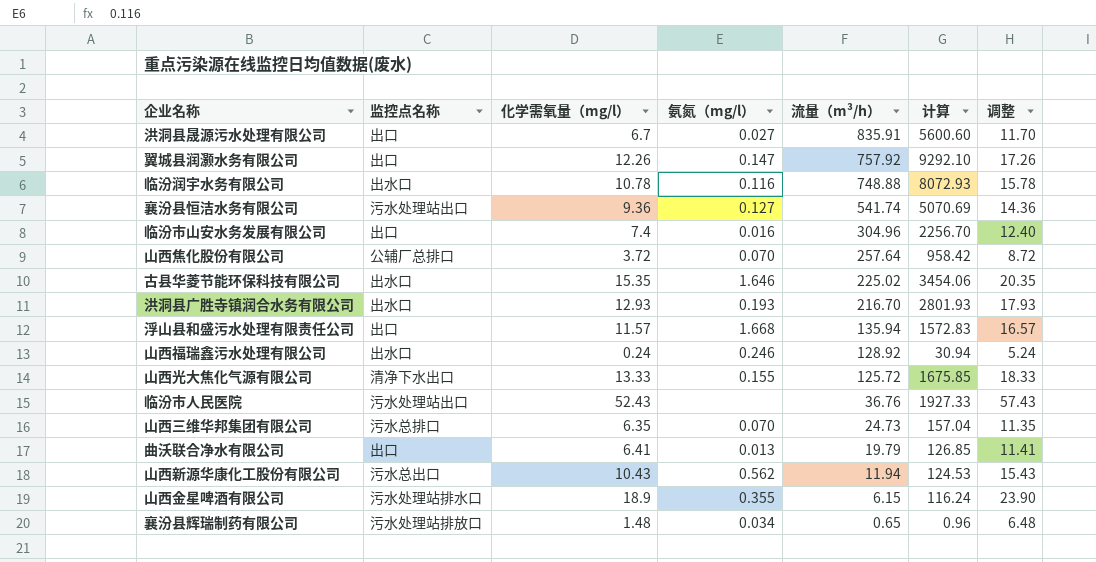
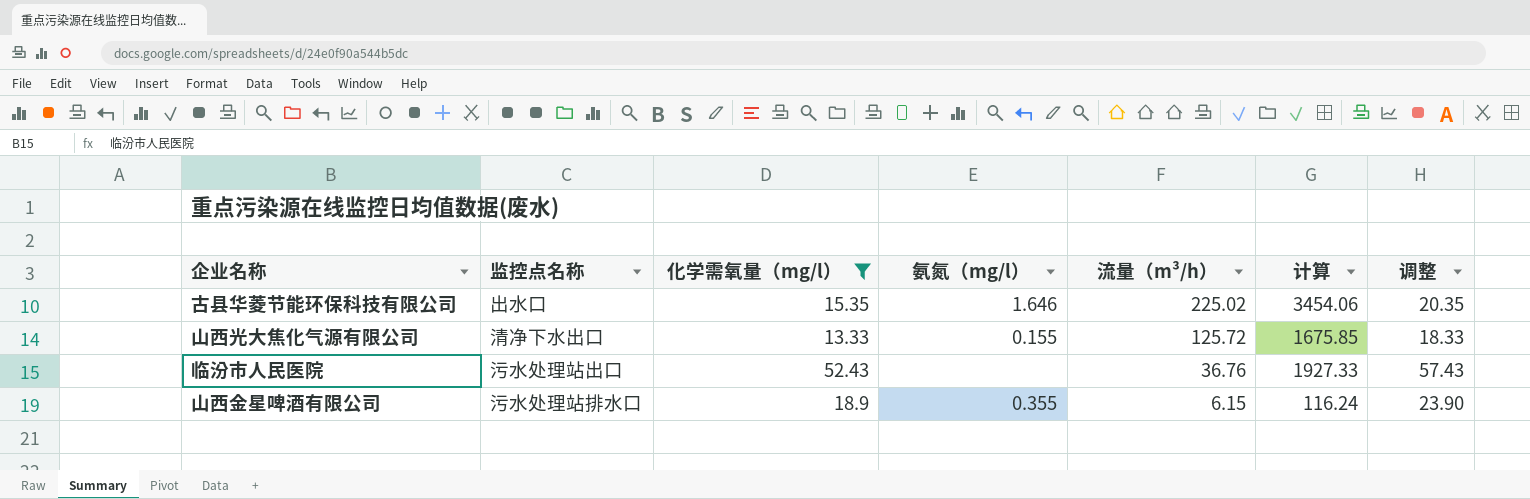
filter: none -> 化学需氧量（mg/l） >= 13.33

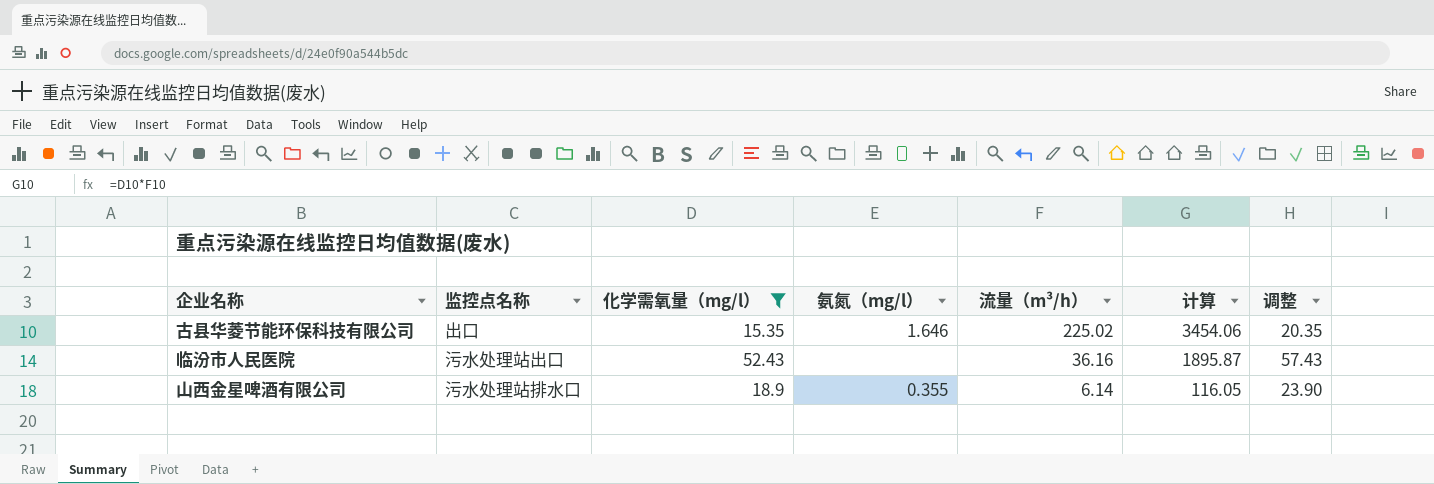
row 山西光大焦化气源有限公司: 清净下水出口 | 13.33 | 0.155 | 125.72 | 1675.85 | 18.33 -> none
古县华菱节能环保科技有限公司 | 监控点名称: 出水口 -> 出口
临汾市人民医院 | 流量（m³/h）: 36.76 -> 36.16
临汾市人民医院 | 计算: 1927.33 -> 1895.87
山西金星啤酒有限公司 | 流量（m³/h）: 6.15 -> 6.14
山西金星啤酒有限公司 | 计算: 116.24 -> 116.05

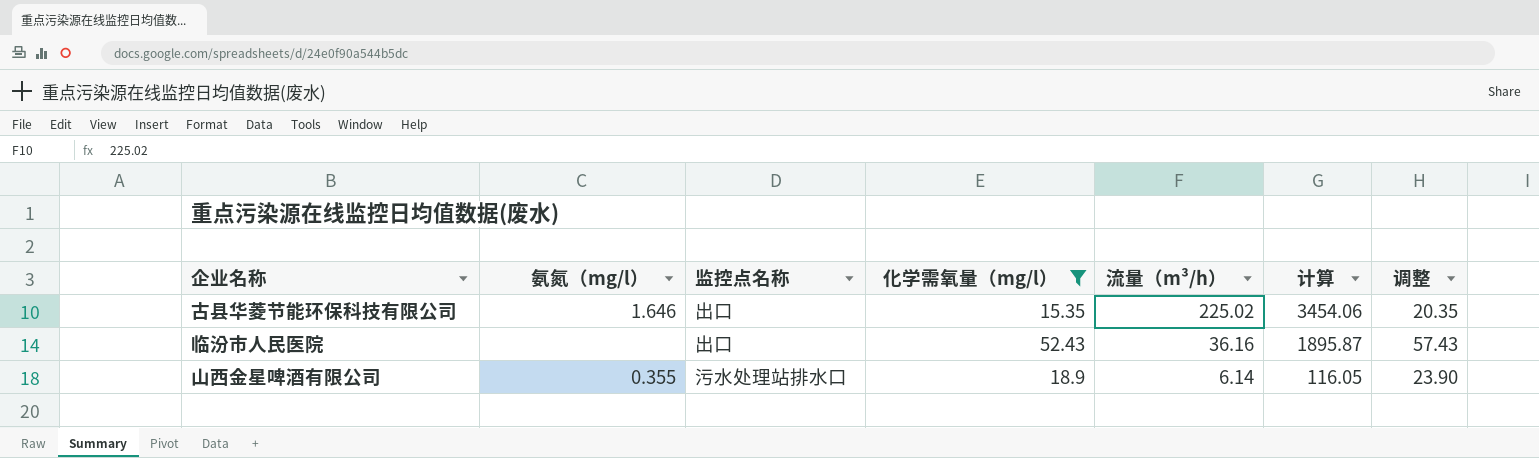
column 氨氮（mg/l） | position: 4 -> 2
临汾市人民医院 | 监控点名称: 污水处理站出口 -> 出口

